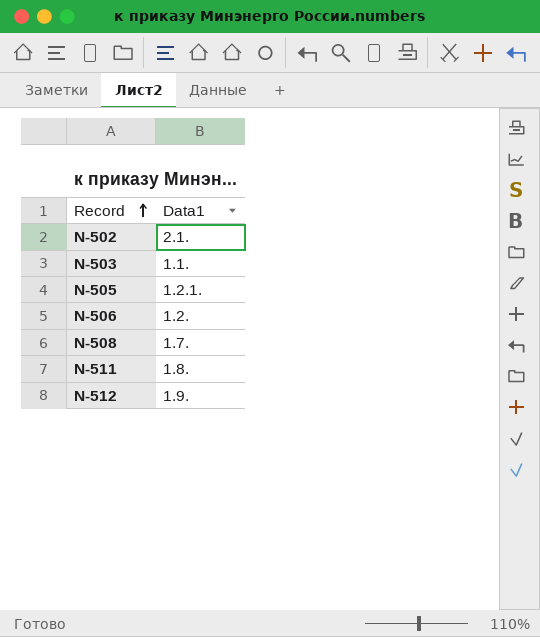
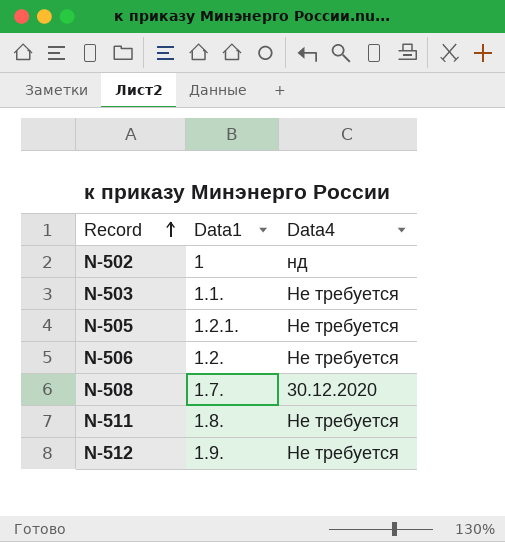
column Data4 | position: none -> 3
N-502 | Data1: 2.1. -> 1

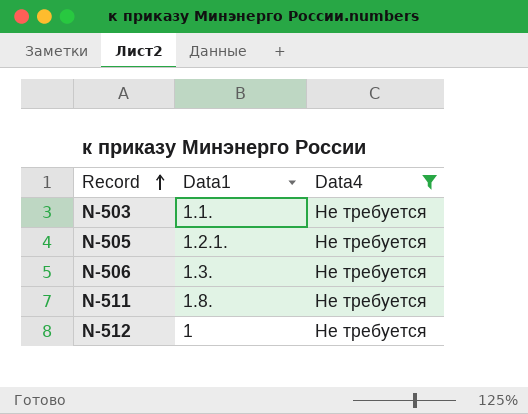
filter: none -> Data4 = Не требуется
N-506 | Data1: 1.2. -> 1.3.
N-512 | Data1: 1.9. -> 1

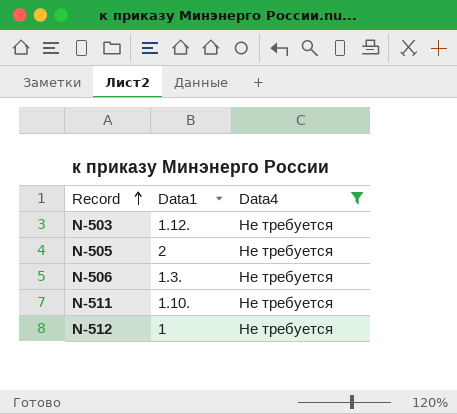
N-503 | Data1: 1.1. -> 1.12.
N-505 | Data1: 1.2.1. -> 2
N-511 | Data1: 1.8. -> 1.10.

